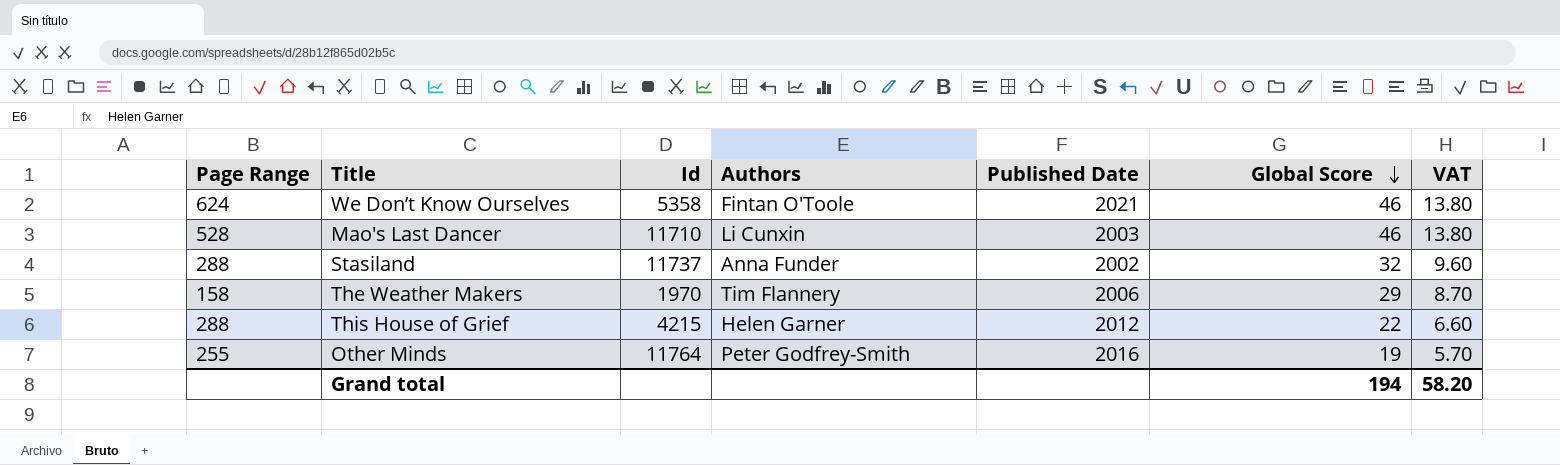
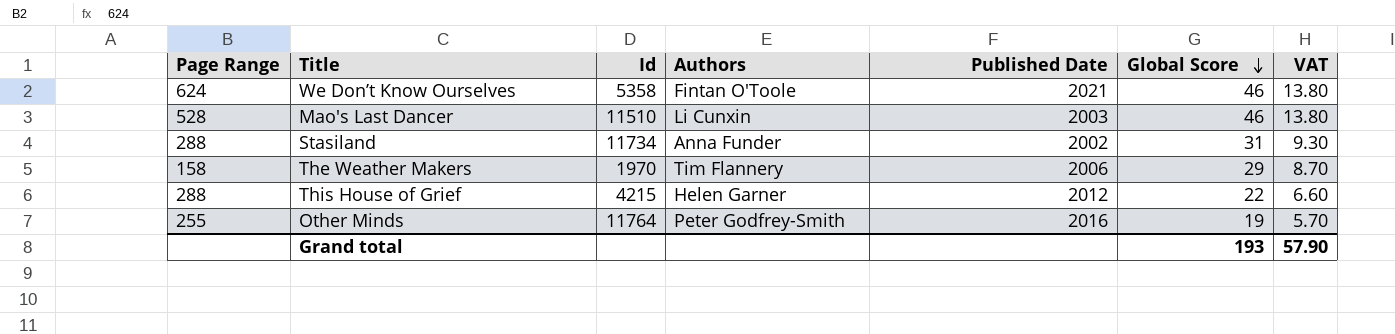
Mao's Last Dancer | Id: 11710 -> 11510
Stasiland | Id: 11737 -> 11734
Stasiland | Global Score: 32 -> 31
Stasiland | VAT: 9.60 -> 9.30
Grand total | Global Score: 194 -> 193
Grand total | VAT: 58.20 -> 57.90

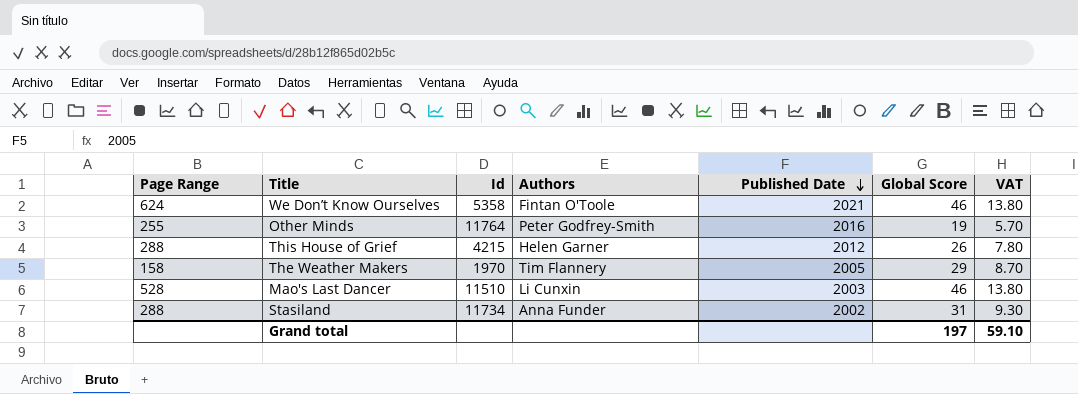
row order: Global Score descending -> Published Date descending
This House of Grief | Global Score: 22 -> 26
This House of Grief | VAT: 6.60 -> 7.80
The Weather Makers | Published Date: 2006 -> 2005
Grand total | Global Score: 193 -> 197
Grand total | VAT: 57.90 -> 59.10

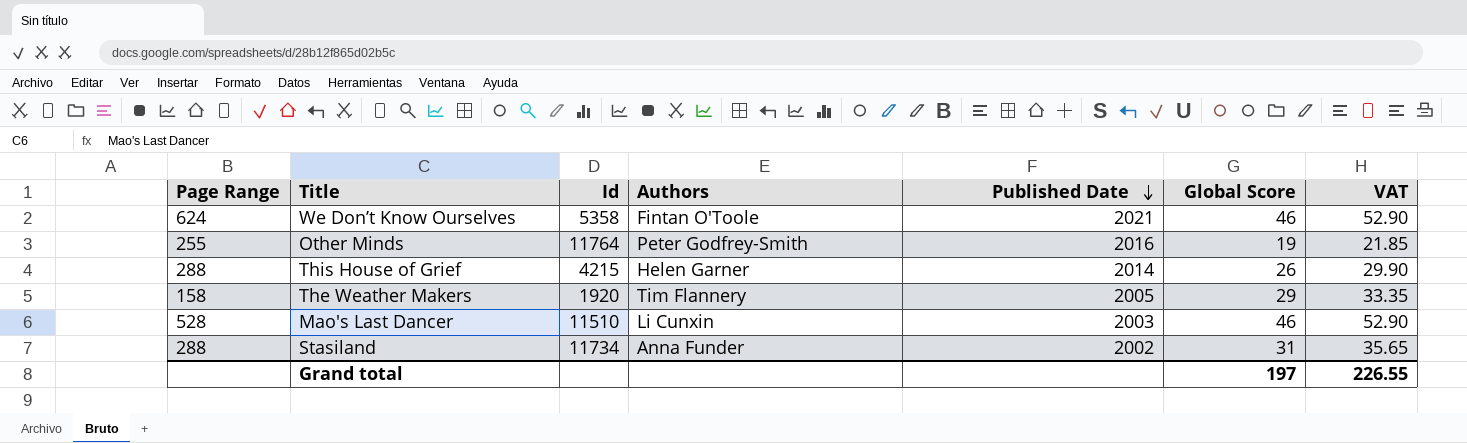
column VAT | formula: [Global Score] * 0.3 -> [Global Score] * 1.15
This House of Grief | Published Date: 2012 -> 2014
The Weather Makers | Id: 1970 -> 1920
Grand total | VAT: 59.10 -> 226.55

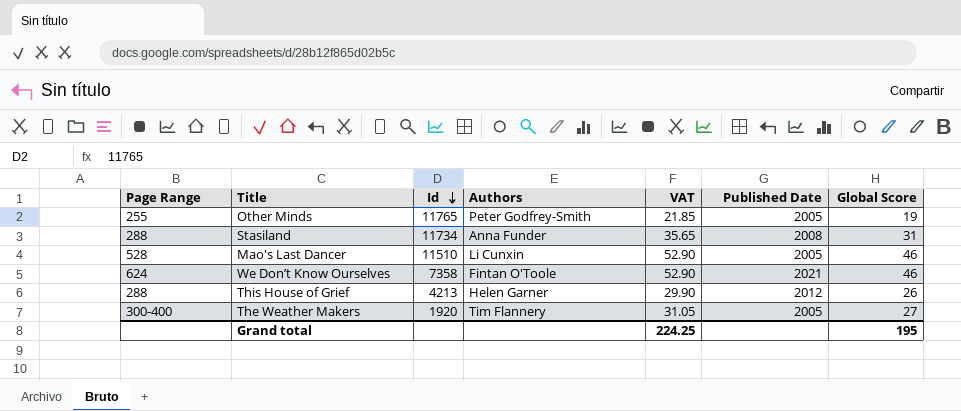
row order: Published Date descending -> Id descending
column VAT | position: 7 -> 5
Other Minds | Id: 11764 -> 11765
Other Minds | Published Date: 2016 -> 2005
Stasiland | Published Date: 2002 -> 2008
Mao's Last Dancer | Published Date: 2003 -> 2005
We Don’t Know Ourselves | Id: 5358 -> 7358
This House of Grief | Id: 4215 -> 4213
This House of Grief | Published Date: 2014 -> 2012
The Weather Makers | Page Range: 158 -> 300-400
The Weather Makers | VAT: 33.35 -> 31.05
The Weather Makers | Global Score: 29 -> 27
Grand total | VAT: 226.55 -> 224.25
Grand total | Global Score: 197 -> 195

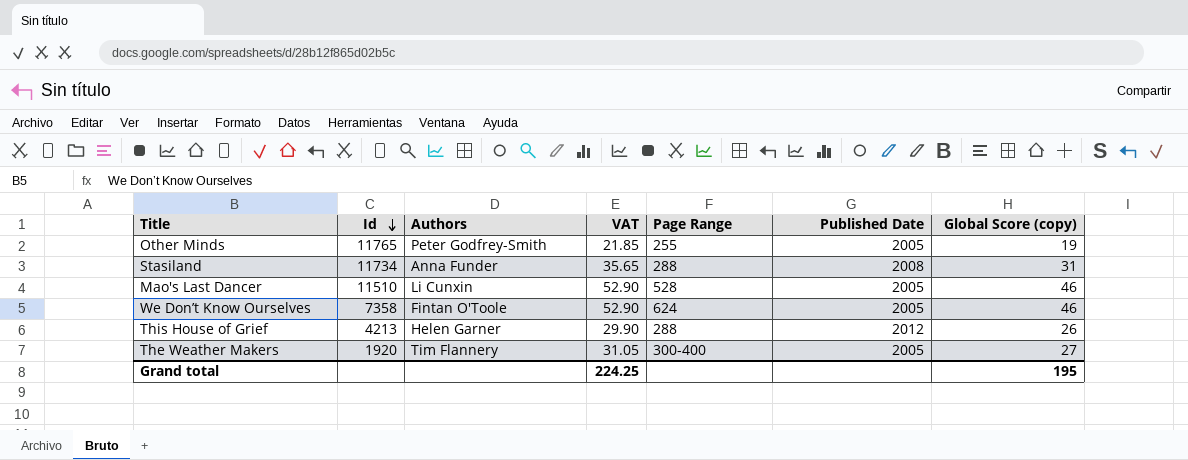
column Page Range | position: 1 -> 5
column name: Global Score -> Global Score (copy)
We Don’t Know Ourselves | Published Date: 2021 -> 2005

